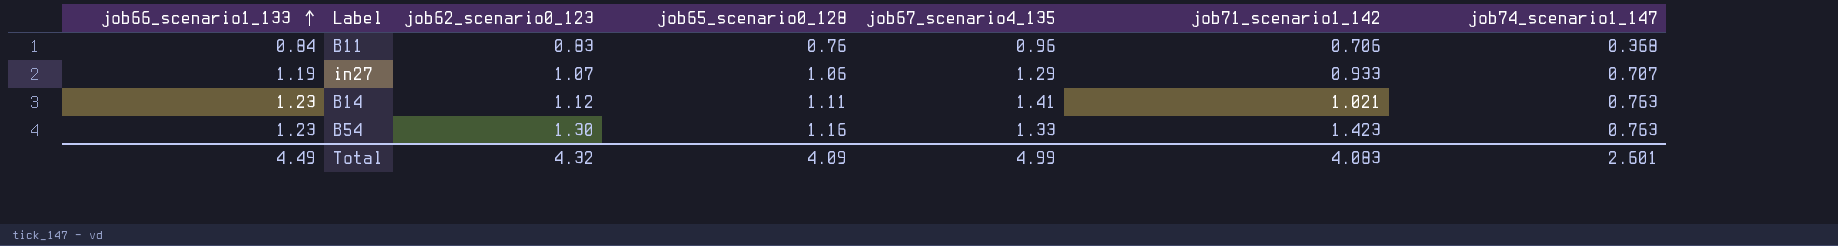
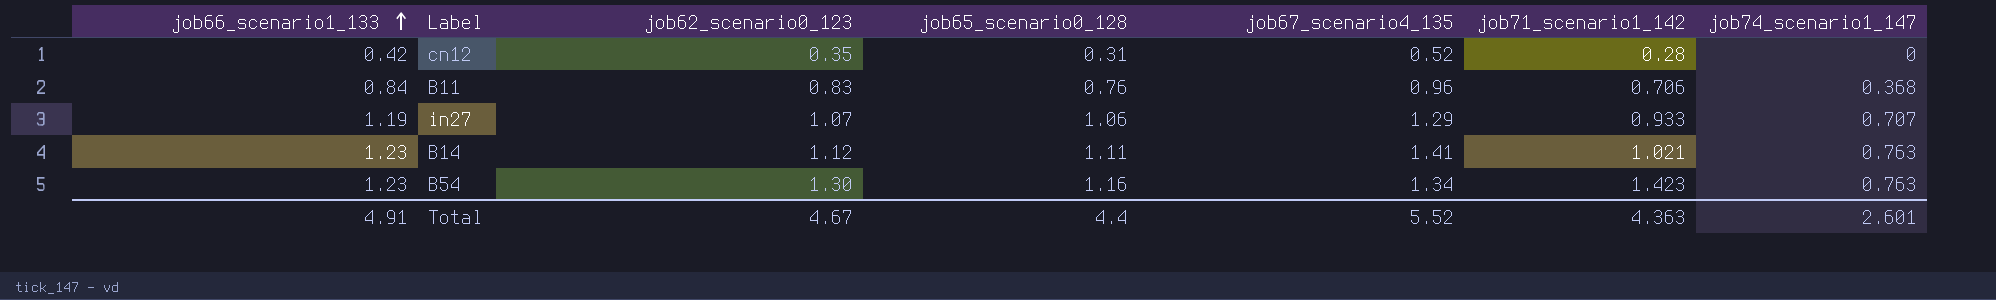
row cn12: none -> 0.42 | 0.35 | 0.31 | 0.52 | 0.28 | 0
B54 | job67_scenario4_135: 1.33 -> 1.34
Total | job66_scenario1_133: 4.49 -> 4.91
Total | job62_scenario0_123: 4.32 -> 4.67
Total | job65_scenario0_128: 4.09 -> 4.4
Total | job67_scenario4_135: 4.99 -> 5.52
Total | job71_scenario1_142: 4.083 -> 4.363

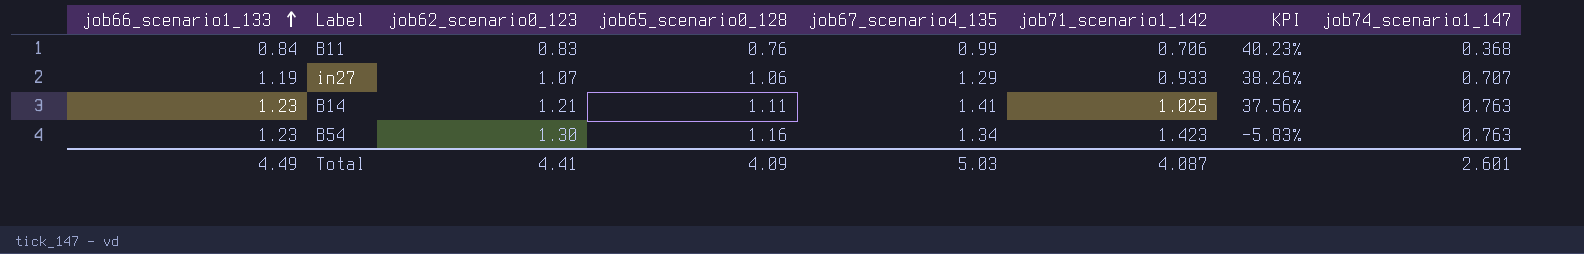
column KPI | formula: none -> ([job67_scenario4_135] - [job71_scenario1_142]) / [job71_scenario1_142]
row cn12: 0.42 | 0.35 | 0.31 | 0.52 | 0.28 | 0 -> none
B11 | job67_scenario4_135: 0.96 -> 0.99
B14 | job62_scenario0_123: 1.12 -> 1.21
B14 | job71_scenario1_142: 1.021 -> 1.025
Total | job66_scenario1_133: 4.91 -> 4.49
Total | job62_scenario0_123: 4.67 -> 4.41
Total | job65_scenario0_128: 4.4 -> 4.09
Total | job67_scenario4_135: 5.52 -> 5.03
Total | job71_scenario1_142: 4.363 -> 4.087

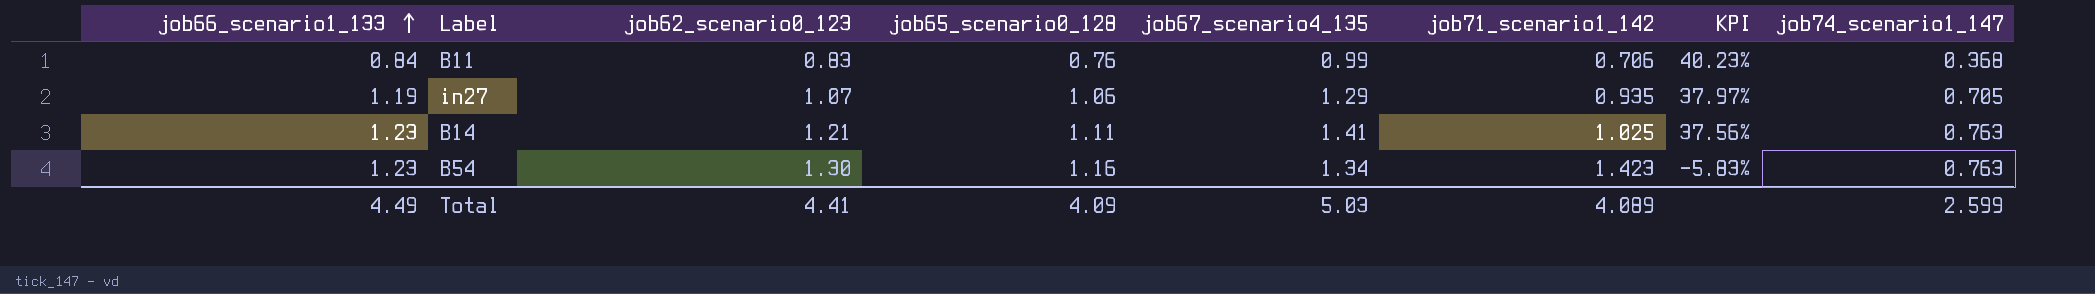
in27 | job71_scenario1_142: 0.933 -> 0.935
in27 | KPI: 38.26% -> 37.97%
in27 | job74_scenario1_147: 0.707 -> 0.705
Total | job71_scenario1_142: 4.087 -> 4.089
Total | job74_scenario1_147: 2.601 -> 2.599

